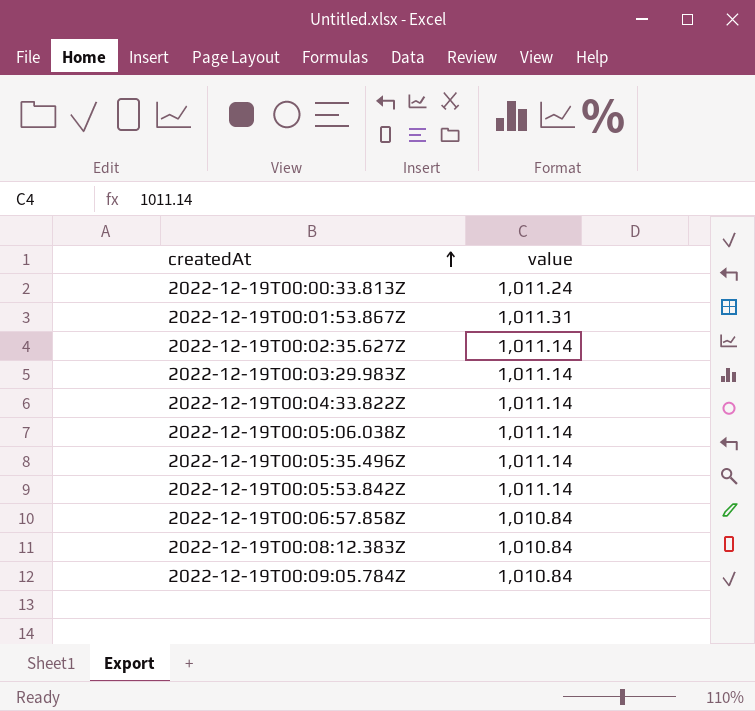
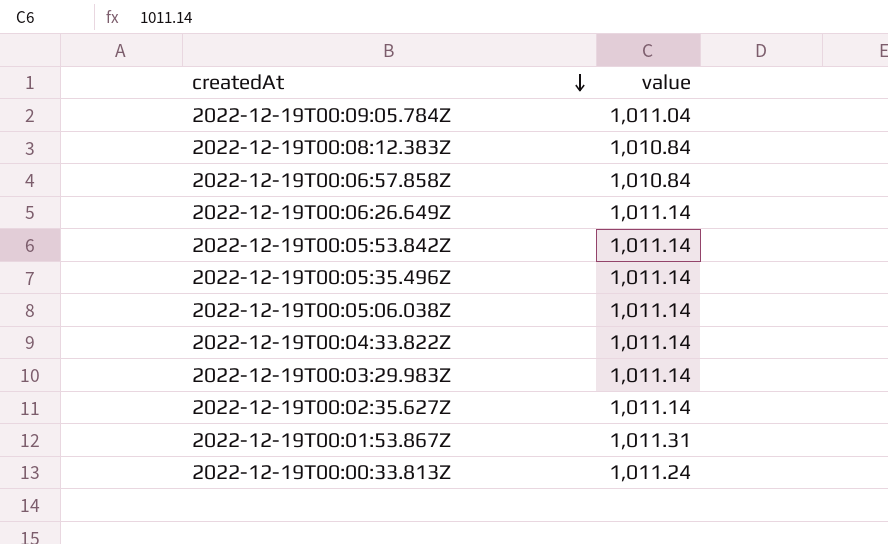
row order: createdAt ascending -> createdAt descending
2022-12-19T00:09:05.784Z | value: 1,010.84 -> 1,011.04
row 2022-12-19T00:06:26.649Z: none -> 1,011.14

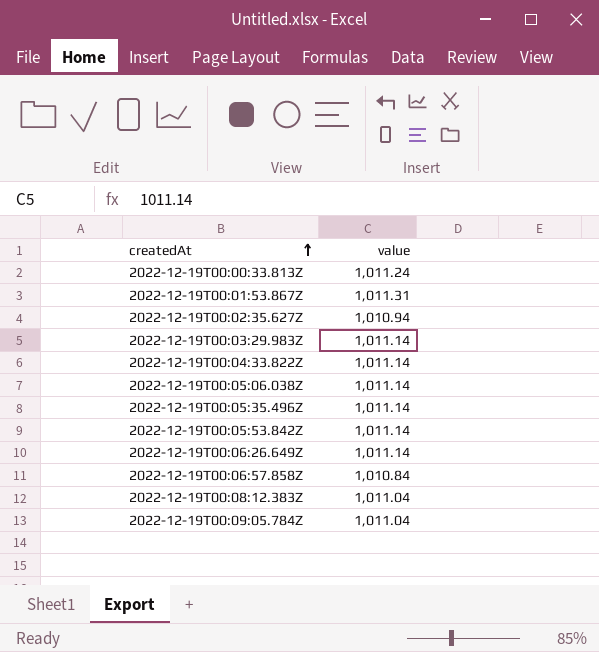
row order: createdAt descending -> createdAt ascending
2022-12-19T00:02:35.627Z | value: 1,011.14 -> 1,010.94
2022-12-19T00:08:12.383Z | value: 1,010.84 -> 1,011.04

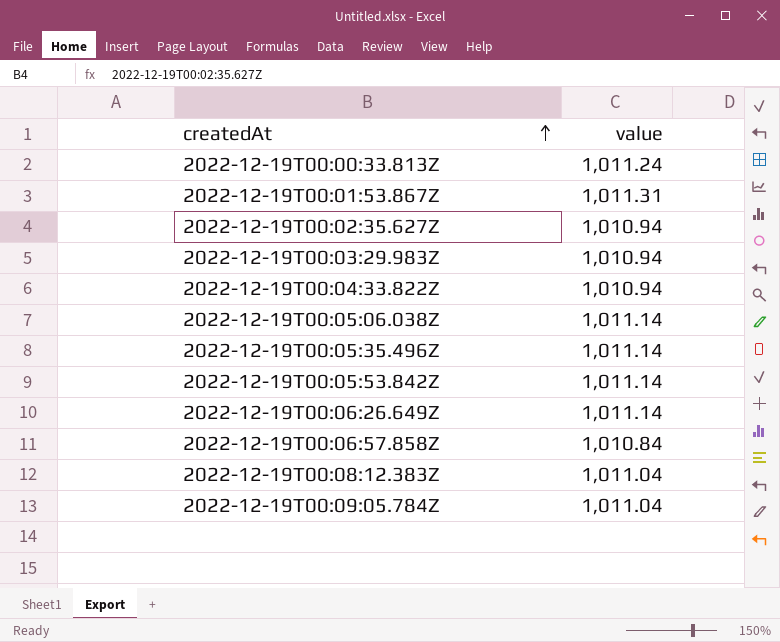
2022-12-19T00:03:29.983Z | value: 1,011.14 -> 1,010.94
2022-12-19T00:04:33.822Z | value: 1,011.14 -> 1,010.94

